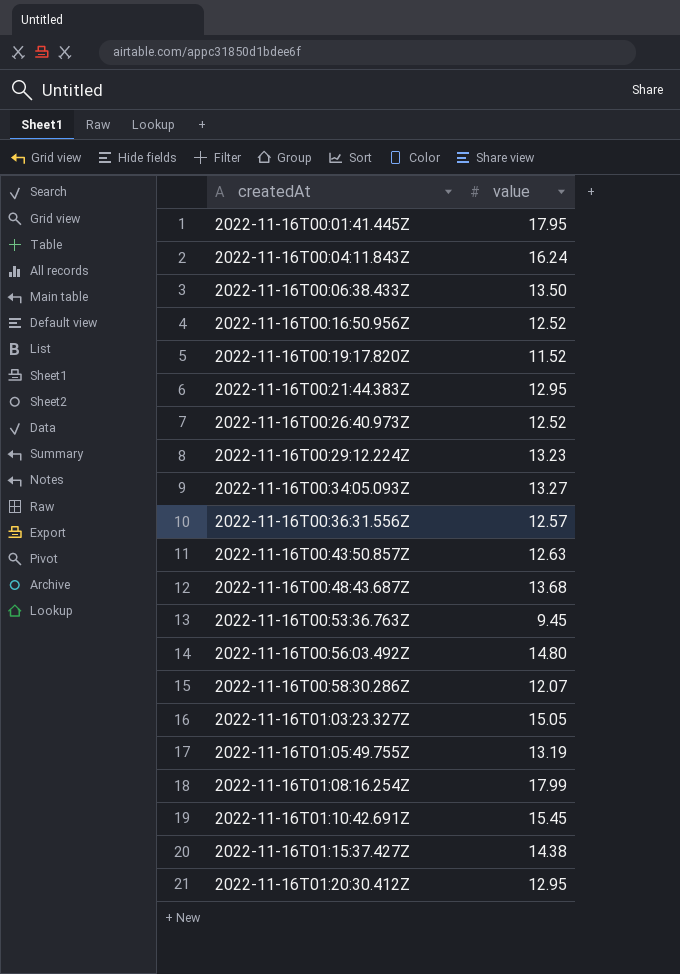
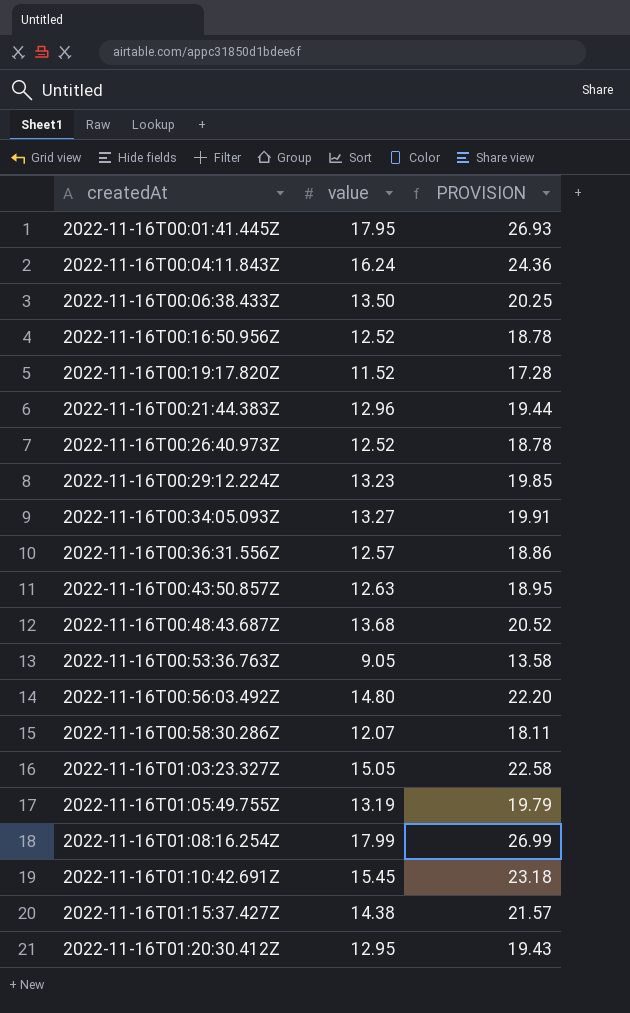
column PROVISION | formula: none -> [value] * 1.5
2022-11-16T00:21:44.383Z | value: 12.95 -> 12.96
2022-11-16T00:53:36.763Z | value: 9.45 -> 9.05

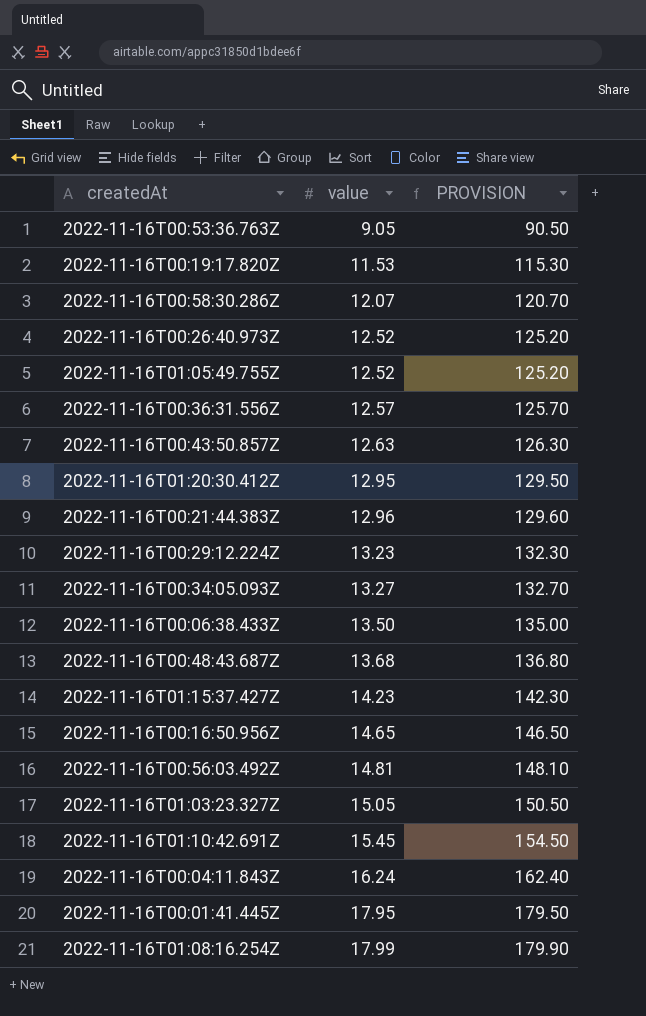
row order: createdAt ascending -> value ascending
column PROVISION | formula: [value] * 1.5 -> [value] * 10
2022-11-16T00:19:17.820Z | value: 11.52 -> 11.53
2022-11-16T01:05:49.755Z | value: 13.19 -> 12.52
2022-11-16T01:15:37.427Z | value: 14.38 -> 14.23
2022-11-16T00:16:50.956Z | value: 12.52 -> 14.65
2022-11-16T00:56:03.492Z | value: 14.80 -> 14.81

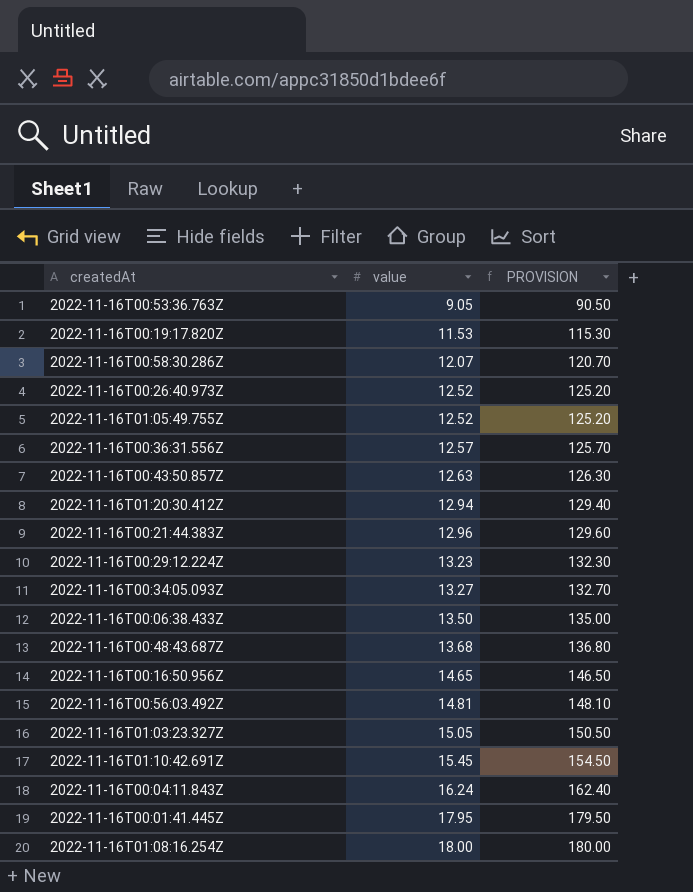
row 2022-11-16T01:15:37.427Z: 14.23 | 142.30 -> none
2022-11-16T01:20:30.412Z | value: 12.95 -> 12.94
2022-11-16T01:20:30.412Z | PROVISION: 129.50 -> 129.40
2022-11-16T01:08:16.254Z | value: 17.99 -> 18.00
2022-11-16T01:08:16.254Z | PROVISION: 179.90 -> 180.00

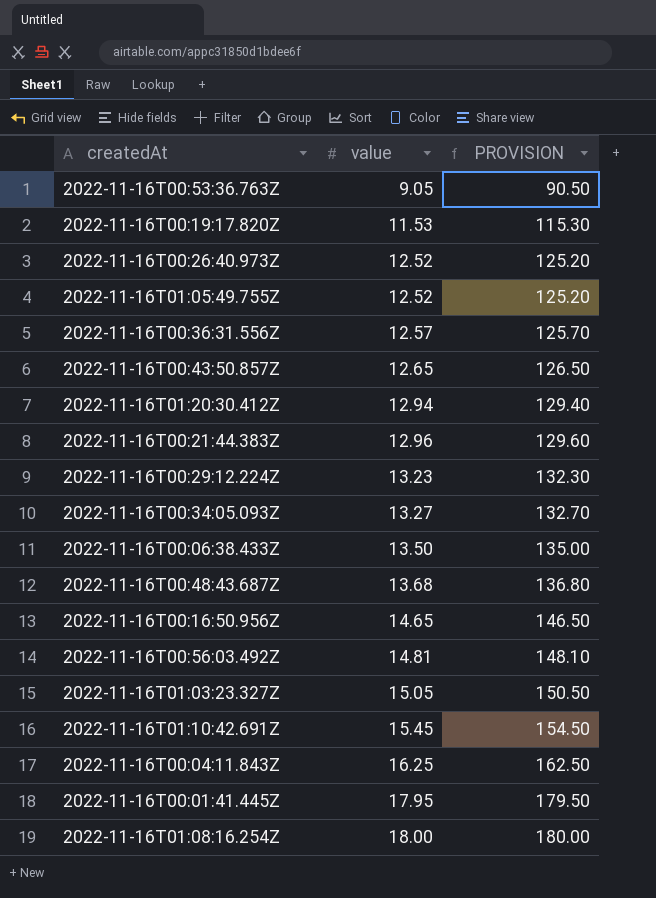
row 2022-11-16T00:58:30.286Z: 12.07 | 120.70 -> none
2022-11-16T00:43:50.857Z | value: 12.63 -> 12.65
2022-11-16T00:43:50.857Z | PROVISION: 126.30 -> 126.50
2022-11-16T00:04:11.843Z | value: 16.24 -> 16.25
2022-11-16T00:04:11.843Z | PROVISION: 162.40 -> 162.50

